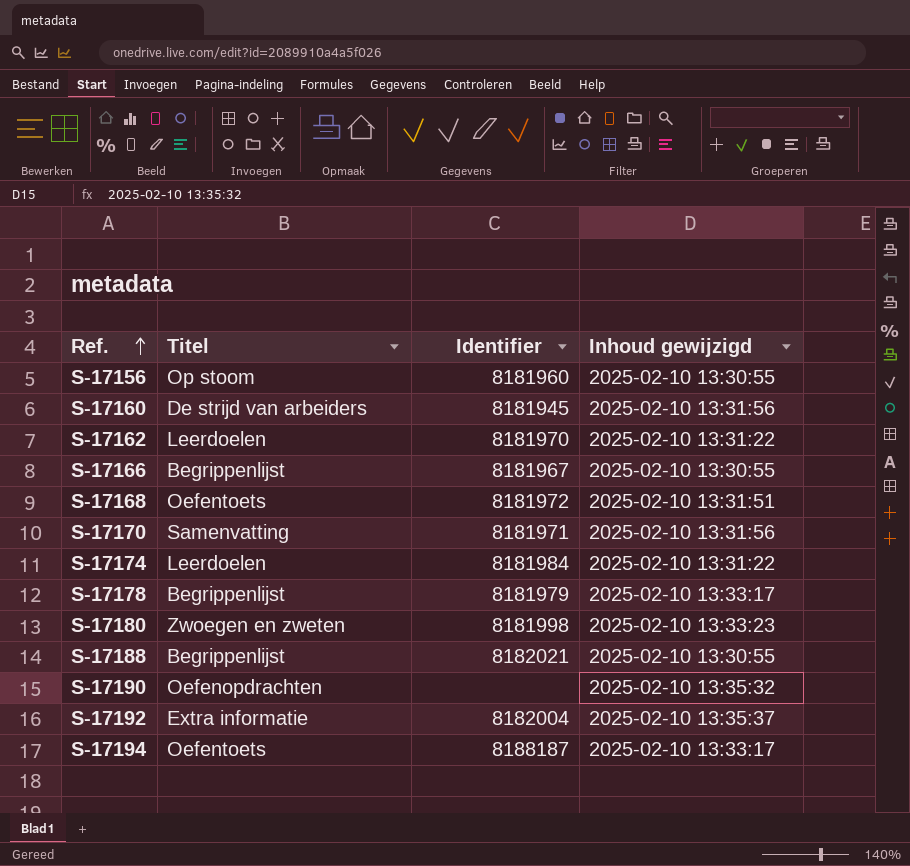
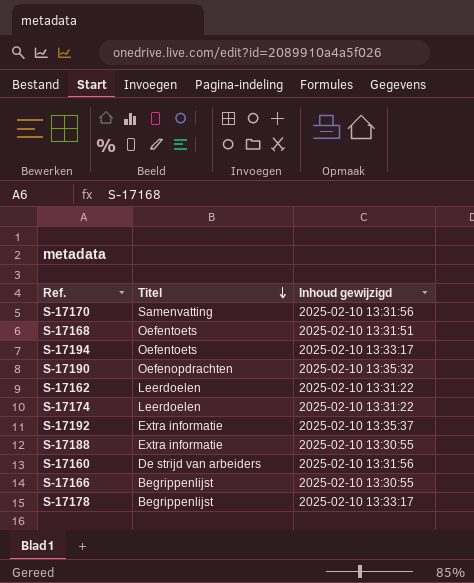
row order: Ref. ascending -> Titel descending
column Identifier | position: 3 -> none
row S-17156: Op stoom | 8181960 | 2025-02-10 13:30:55 -> none
row S-17180: Zwoegen en zweten | 8181998 | 2025-02-10 13:33:23 -> none
S-17188 | Titel: Begrippenlijst -> Extra informatie

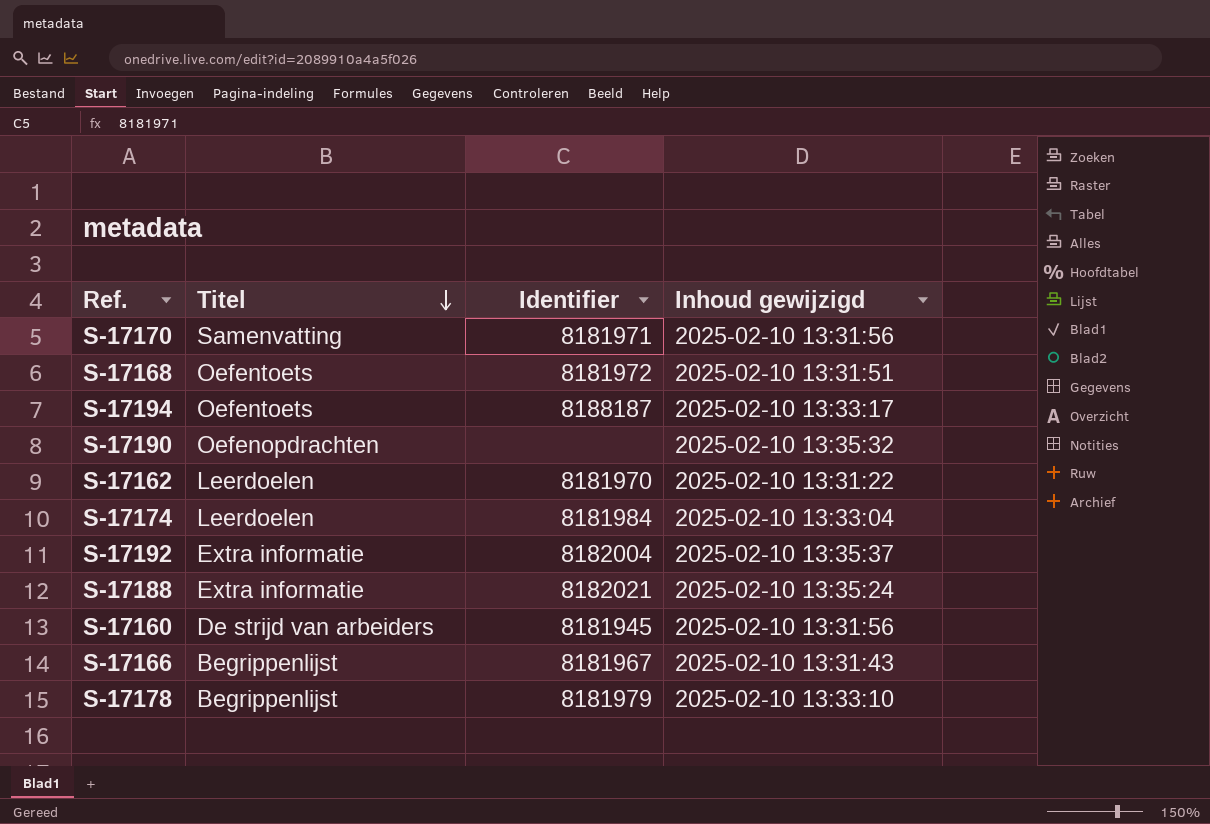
column Identifier | position: none -> 3
S-17174 | Inhoud gewijzigd: 2025-02-10 13:31:22 -> 2025-02-10 13:33:04
S-17188 | Inhoud gewijzigd: 2025-02-10 13:30:55 -> 2025-02-10 13:35:24
S-17166 | Inhoud gewijzigd: 2025-02-10 13:30:55 -> 2025-02-10 13:31:43
S-17178 | Inhoud gewijzigd: 2025-02-10 13:33:17 -> 2025-02-10 13:33:10

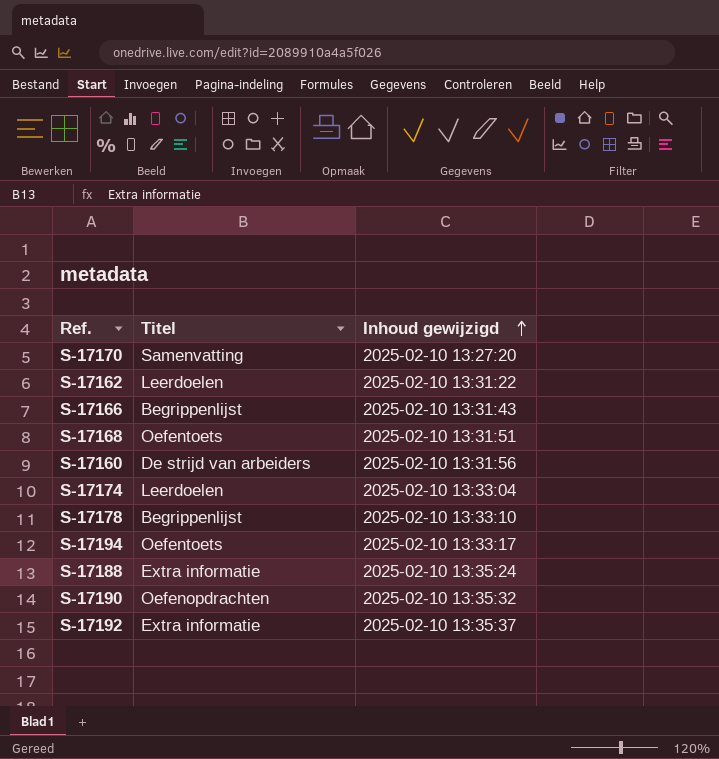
row order: Titel descending -> Inhoud gewijzigd ascending
column Identifier | position: 3 -> none
S-17170 | Inhoud gewijzigd: 2025-02-10 13:31:56 -> 2025-02-10 13:27:20

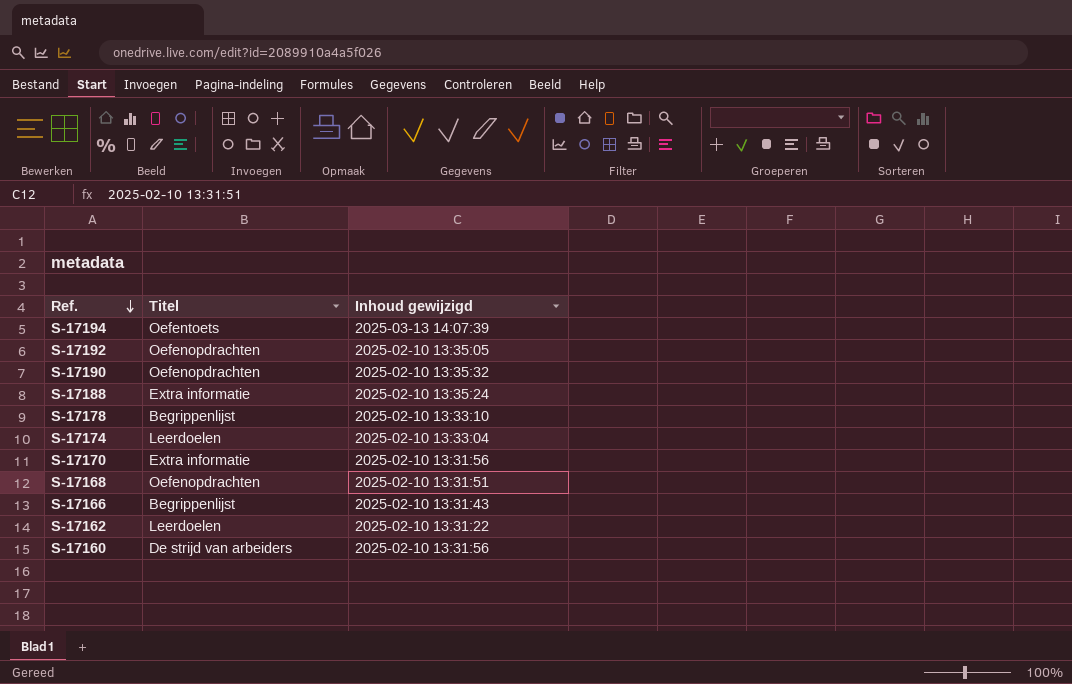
row order: Inhoud gewijzigd ascending -> Ref. descending
S-17194 | Inhoud gewijzigd: 2025-02-10 13:33:17 -> 2025-03-13 14:07:39
S-17192 | Titel: Extra informatie -> Oefenopdrachten
S-17192 | Inhoud gewijzigd: 2025-02-10 13:35:37 -> 2025-02-10 13:35:05
S-17170 | Titel: Samenvatting -> Extra informatie
S-17170 | Inhoud gewijzigd: 2025-02-10 13:27:20 -> 2025-02-10 13:31:56
S-17168 | Titel: Oefentoets -> Oefenopdrachten

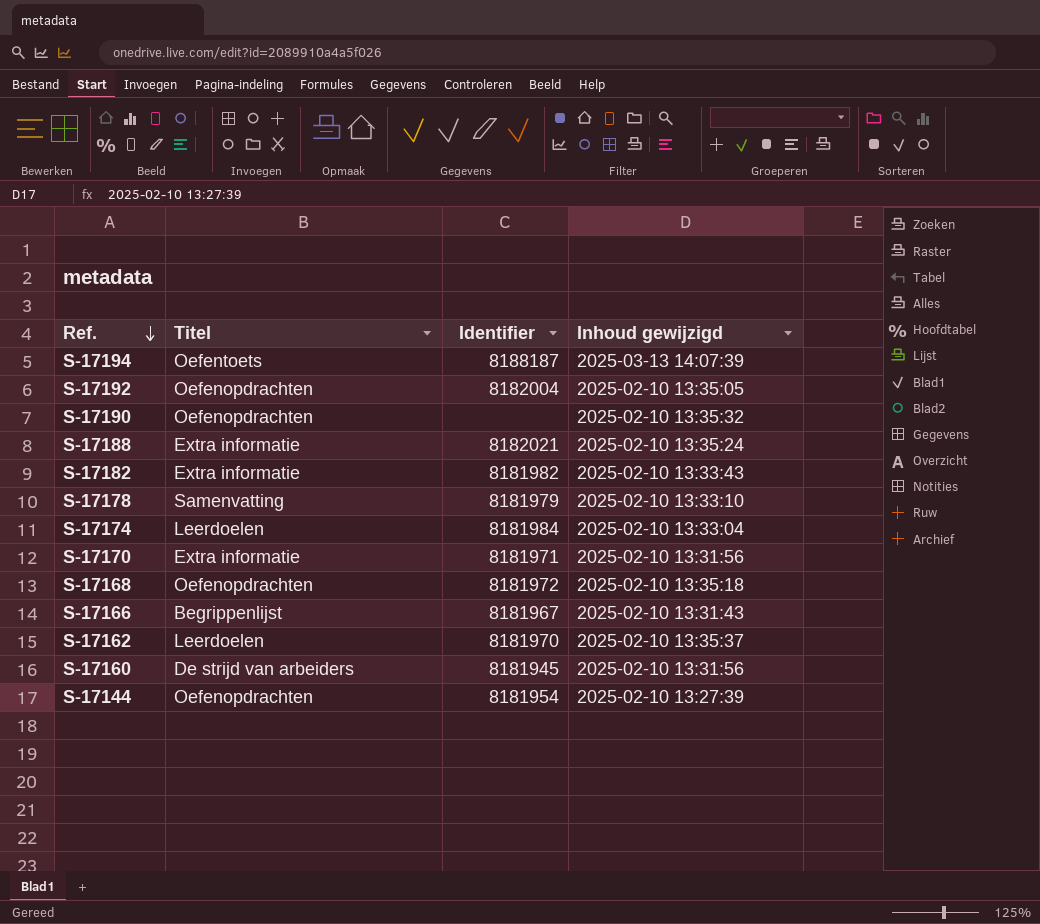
column Identifier | position: none -> 3
row S-17182: none -> Extra informatie | 8181982 | 2025-02-10 13:33:43
S-17178 | Titel: Begrippenlijst -> Samenvatting
S-17168 | Inhoud gewijzigd: 2025-02-10 13:31:51 -> 2025-02-10 13:35:18
S-17162 | Inhoud gewijzigd: 2025-02-10 13:31:22 -> 2025-02-10 13:35:37
row S-17144: none -> Oefenopdrachten | 8181954 | 2025-02-10 13:27:39

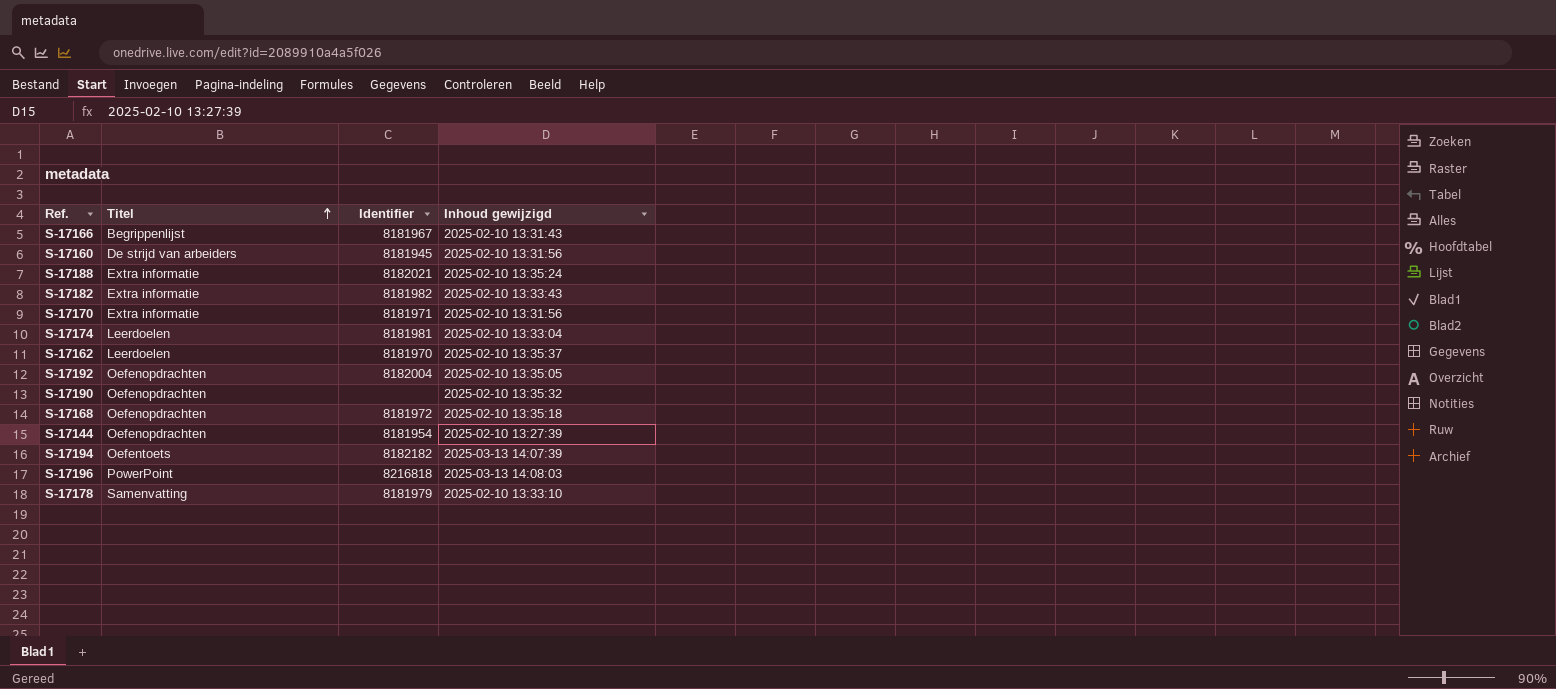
row order: Ref. descending -> Titel ascending
S-17174 | Identifier: 8181984 -> 8181981
S-17194 | Identifier: 8188187 -> 8182182
row S-17196: none -> PowerPoint | 8216818 | 2025-03-13 14:08:03

